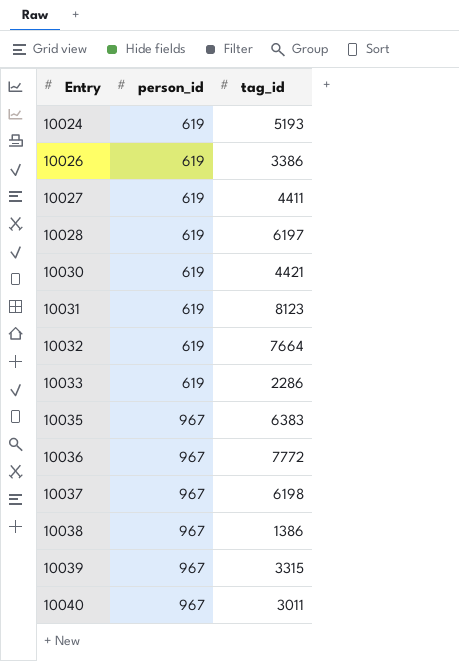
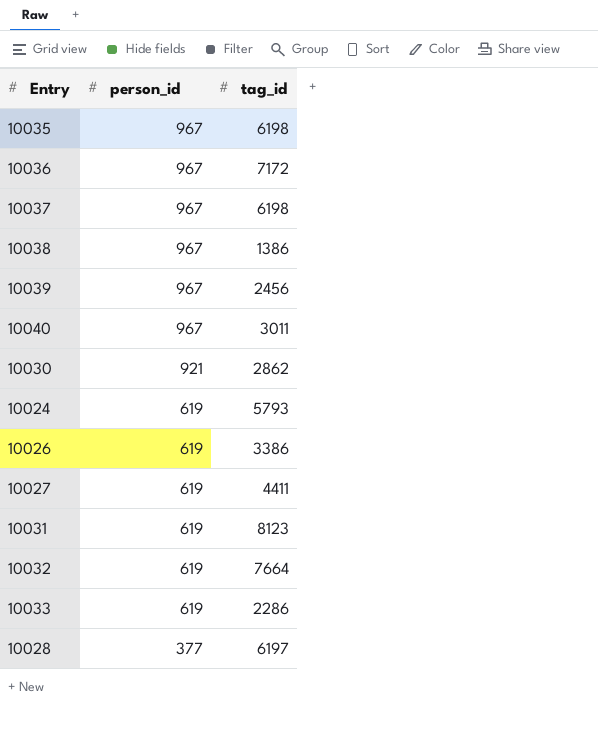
row order: Entry ascending -> person_id descending
10035 | tag_id: 6383 -> 6198
10036 | tag_id: 7772 -> 7172
10039 | tag_id: 3315 -> 2456
10030 | person_id: 619 -> 921
10030 | tag_id: 4421 -> 2862
10024 | tag_id: 5193 -> 5793
10028 | person_id: 619 -> 377

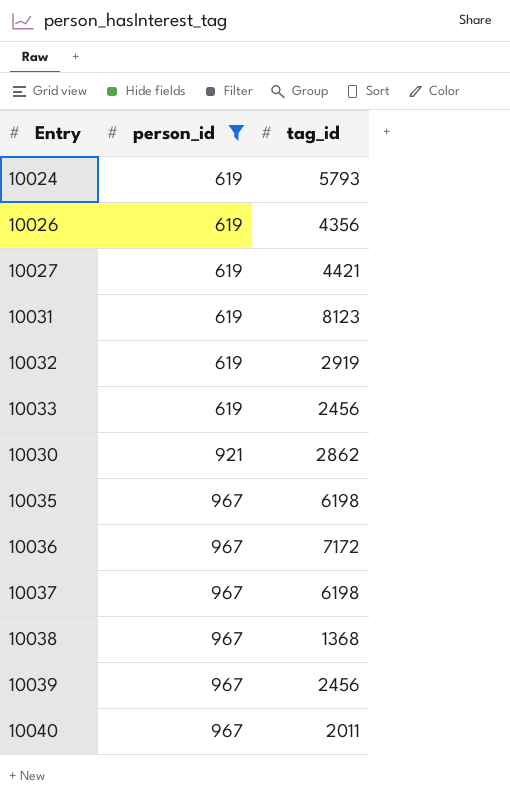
filter: none -> person_id != 377
row order: person_id descending -> person_id ascending
10026 | tag_id: 3386 -> 4356
10027 | tag_id: 4411 -> 4421
10032 | tag_id: 7664 -> 2919
10033 | tag_id: 2286 -> 2456
10038 | tag_id: 1386 -> 1368
10040 | tag_id: 3011 -> 2011

